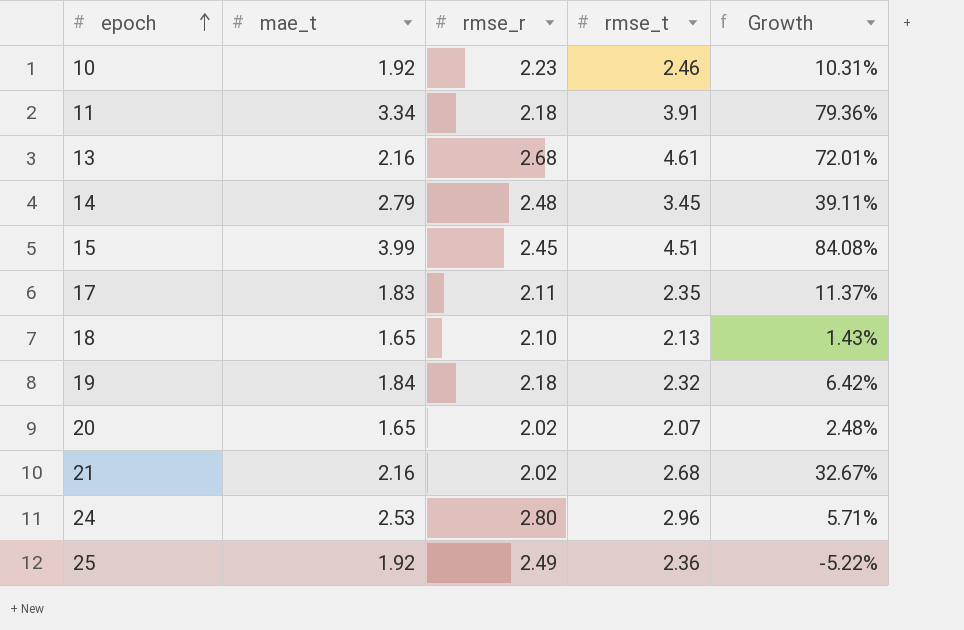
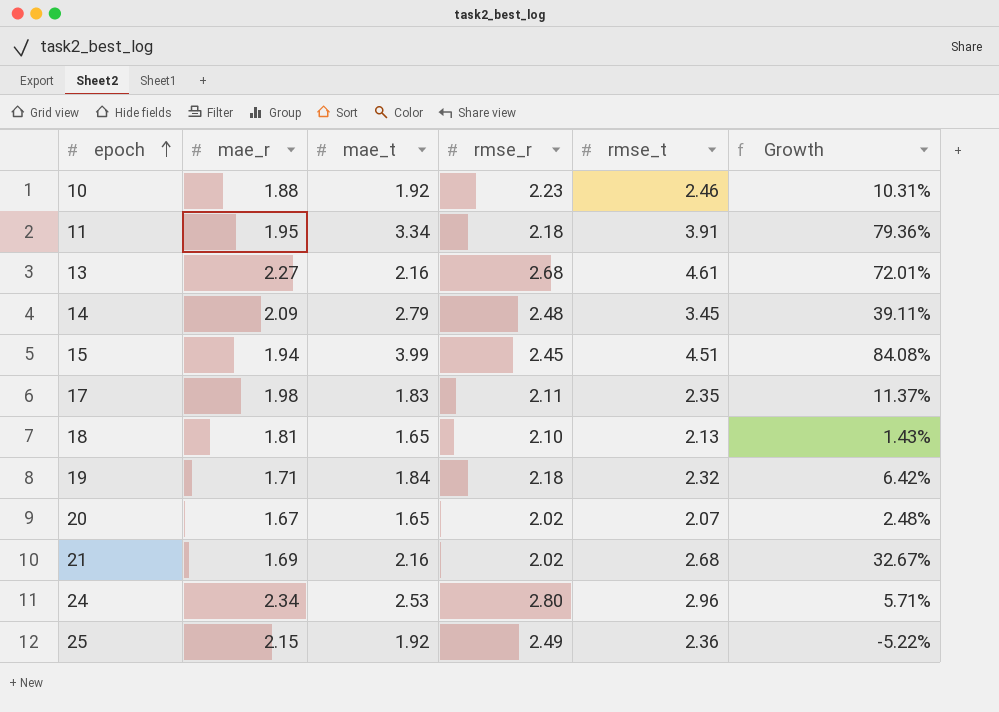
column mae_r | position: none -> 2

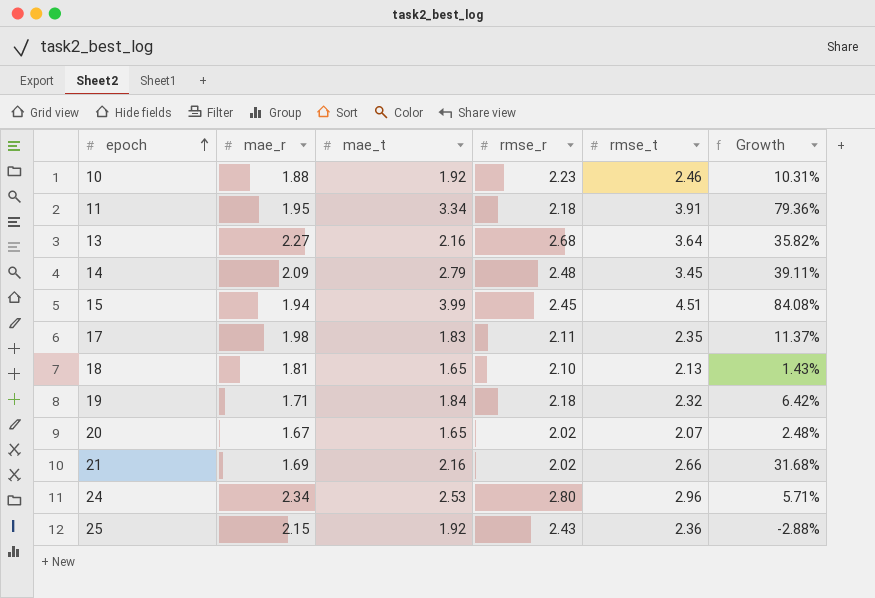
13 | rmse_t: 4.61 -> 3.64
13 | Growth: 72.01% -> 35.82%
21 | rmse_t: 2.68 -> 2.66
21 | Growth: 32.67% -> 31.68%
25 | rmse_r: 2.49 -> 2.43
25 | Growth: -5.22% -> -2.88%

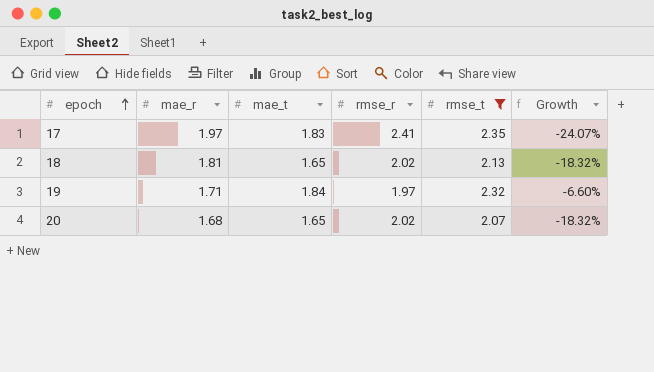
filter: none -> rmse_t <= 2.35
column Growth | formula: ([rmse_t] - [rmse_r]) / [rmse_r] -> ([mae_t] - [rmse_r]) / [rmse_r]
17 | mae_r: 1.98 -> 1.97
17 | rmse_r: 2.11 -> 2.41
18 | rmse_r: 2.10 -> 2.02
19 | rmse_r: 2.18 -> 1.97
20 | mae_r: 1.67 -> 1.68

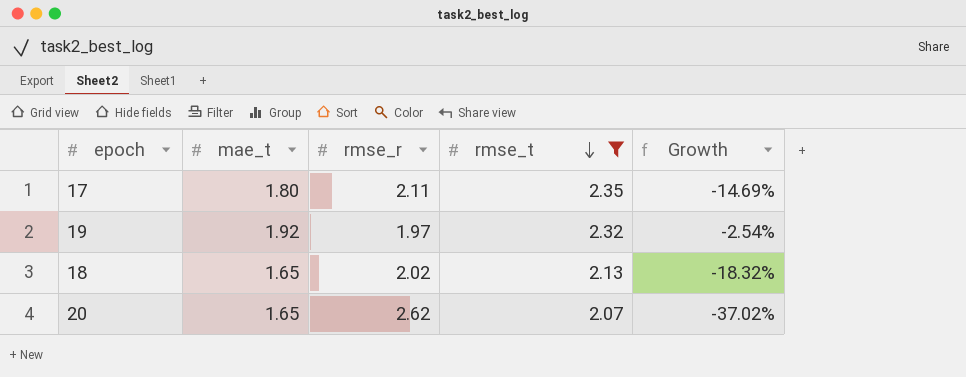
row order: epoch ascending -> rmse_t descending
column mae_r | position: 2 -> none
17 | mae_t: 1.83 -> 1.80
17 | rmse_r: 2.41 -> 2.11
17 | Growth: -24.07% -> -14.69%
19 | mae_t: 1.84 -> 1.92
19 | Growth: -6.60% -> -2.54%
20 | rmse_r: 2.02 -> 2.62
20 | Growth: -18.32% -> -37.02%

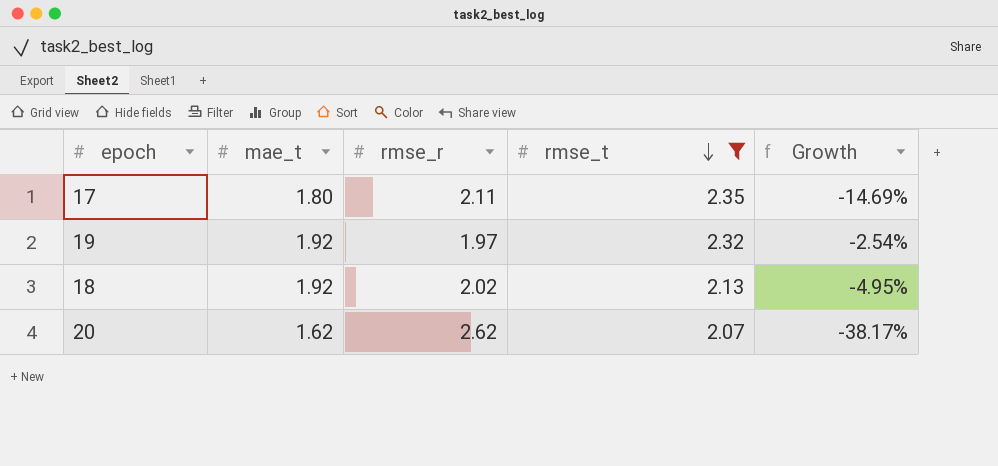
18 | mae_t: 1.65 -> 1.92
18 | Growth: -18.32% -> -4.95%
20 | mae_t: 1.65 -> 1.62
20 | Growth: -37.02% -> -38.17%

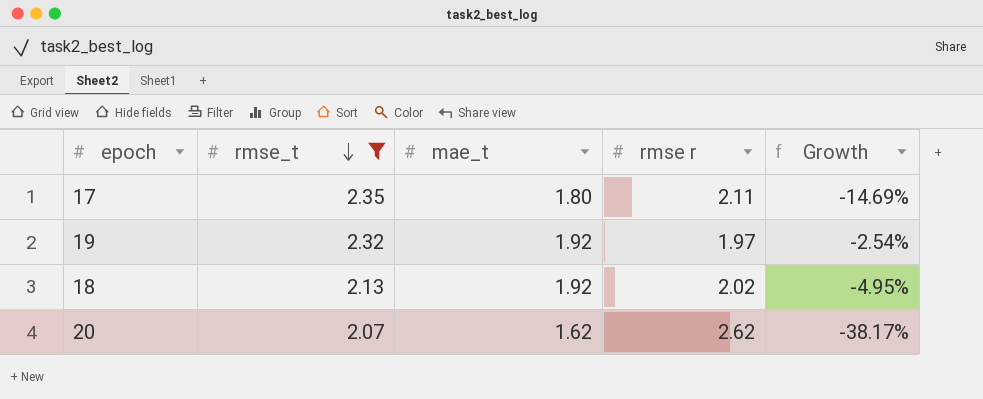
column rmse_t | position: 4 -> 2
column name: rmse_r -> rmse r

